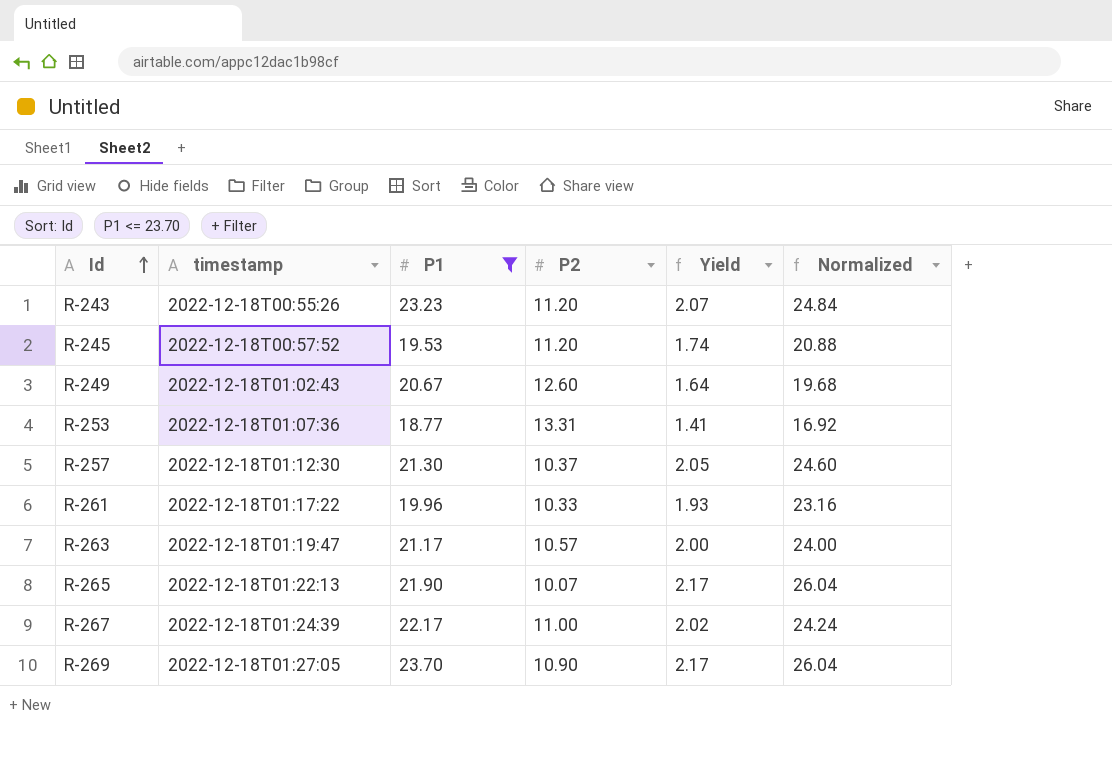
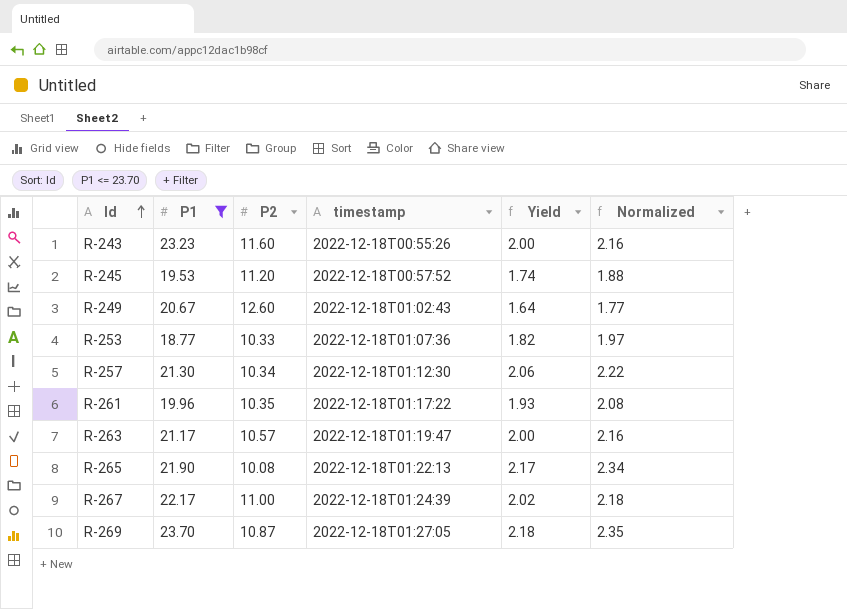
column timestamp | position: 2 -> 4
column Normalized | formula: [Yield] * 12 -> [Yield] * 1.08
R-243 | P2: 11.20 -> 11.60
R-243 | Yield: 2.07 -> 2.00
R-253 | P2: 13.31 -> 10.33
R-253 | Yield: 1.41 -> 1.82
R-257 | P2: 10.37 -> 10.34
R-257 | Yield: 2.05 -> 2.06
R-261 | P2: 10.33 -> 10.35
R-265 | P2: 10.07 -> 10.08
R-269 | P2: 10.90 -> 10.87
R-269 | Yield: 2.17 -> 2.18

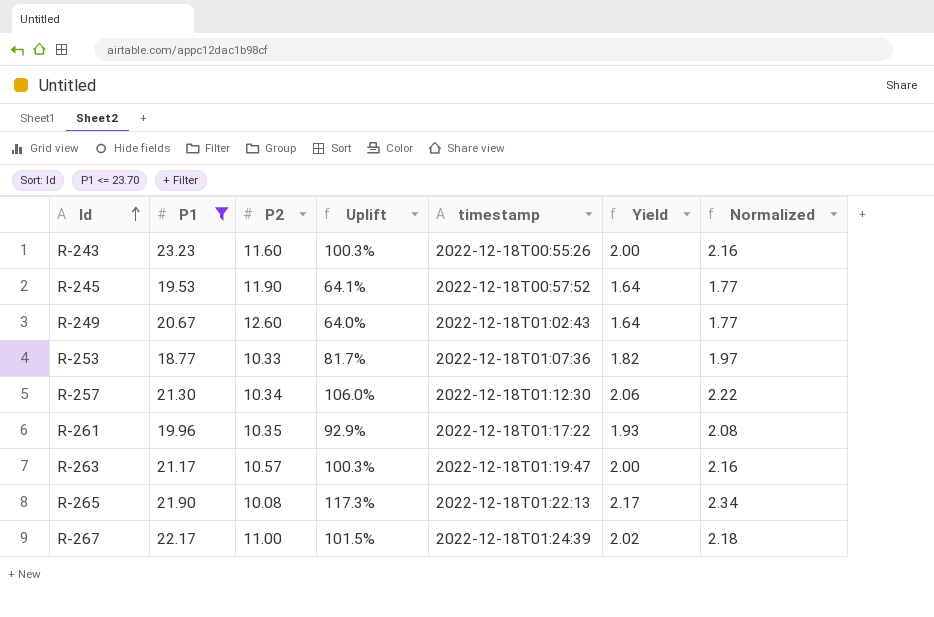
column Uplift | formula: none -> ([P1] - [P2]) / [P2]
row R-269: 23.70 | 10.87 | 2022-12-18T01:27:05 | 2.18 | 2.35 -> none
R-245 | P2: 11.20 -> 11.90
R-245 | Yield: 1.74 -> 1.64
R-245 | Normalized: 1.88 -> 1.77

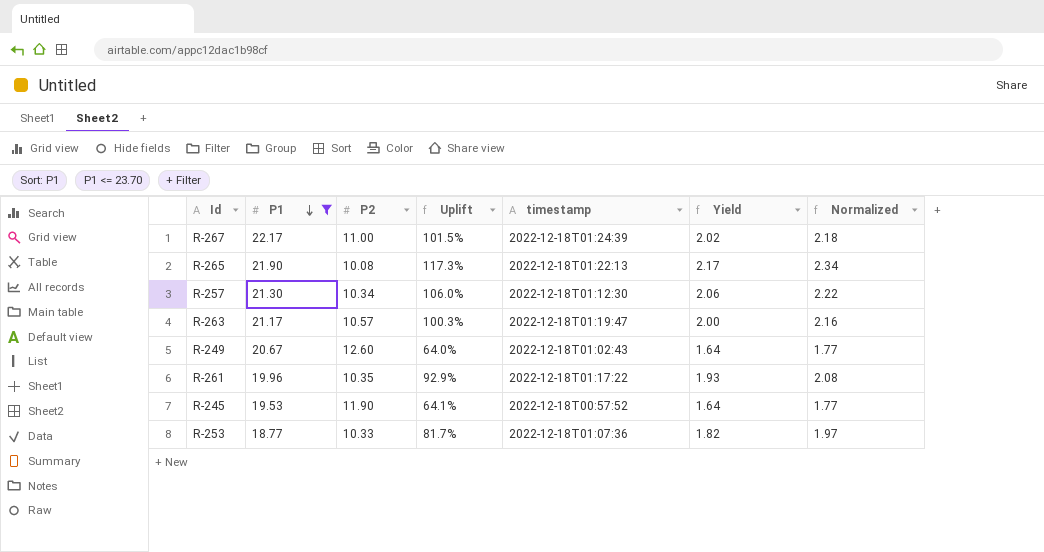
row order: Id ascending -> P1 descending
row R-243: 23.23 | 11.60 | 100.3% | 2022-12-18T00:55:26 | 2.00 | 2.16 -> none

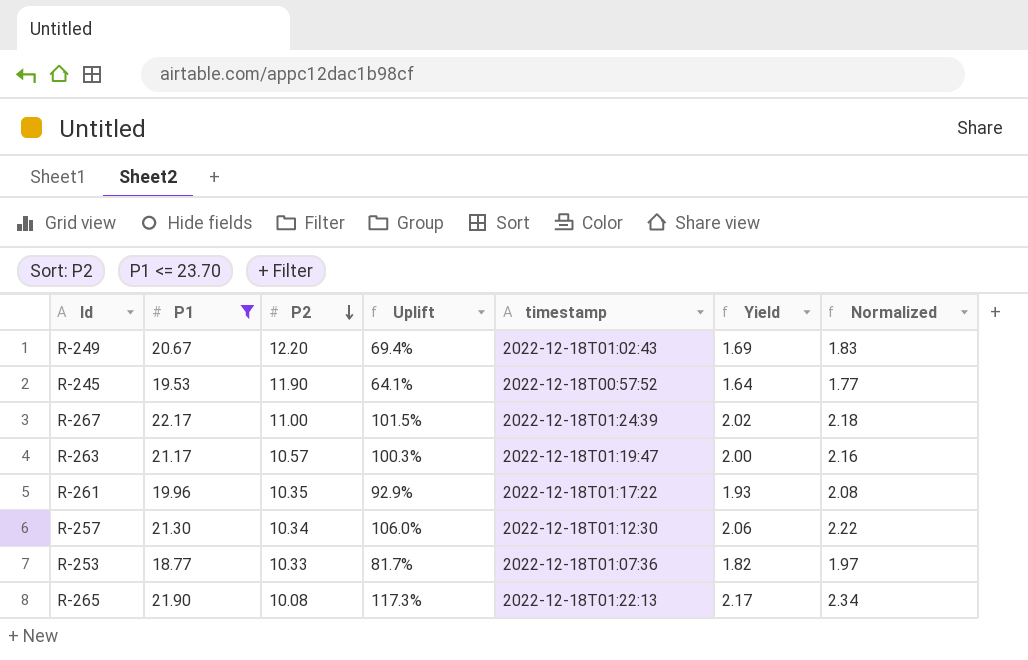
row order: P1 descending -> P2 descending
R-249 | P2: 12.60 -> 12.20
R-249 | Uplift: 64.0% -> 69.4%
R-249 | Yield: 1.64 -> 1.69
R-249 | Normalized: 1.77 -> 1.83

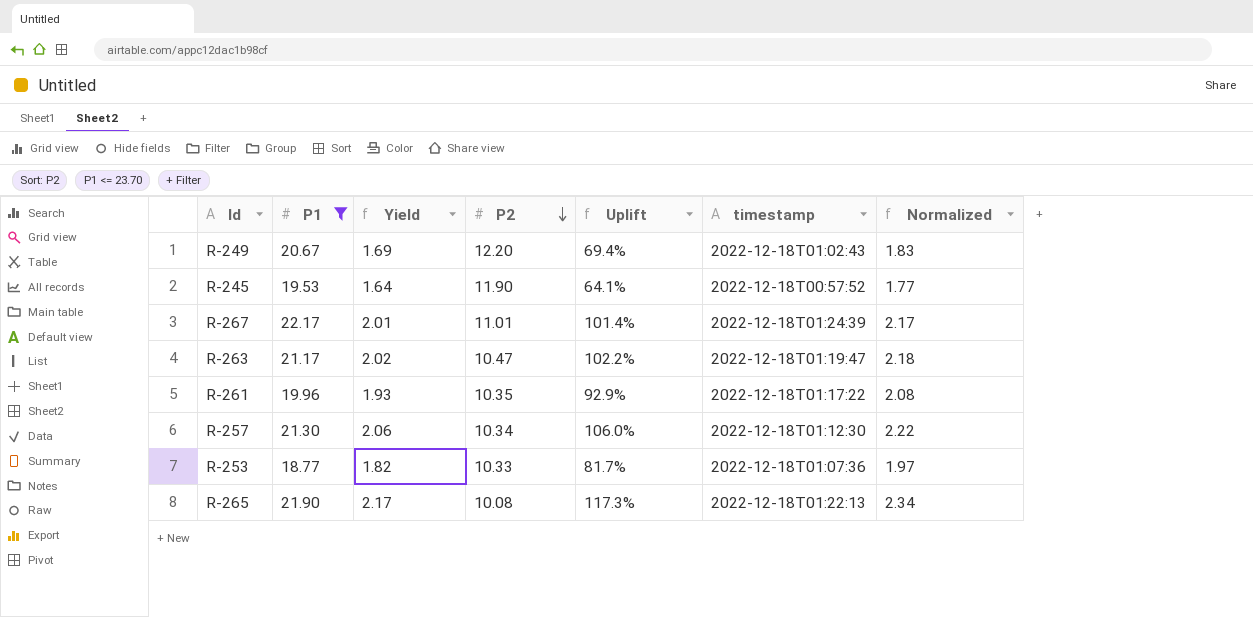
column Yield | position: 6 -> 3
R-267 | Yield: 2.02 -> 2.01
R-267 | P2: 11.00 -> 11.01
R-267 | Uplift: 101.5% -> 101.4%
R-267 | Normalized: 2.18 -> 2.17
R-263 | Yield: 2.00 -> 2.02
R-263 | P2: 10.57 -> 10.47
R-263 | Uplift: 100.3% -> 102.2%
R-263 | Normalized: 2.16 -> 2.18

